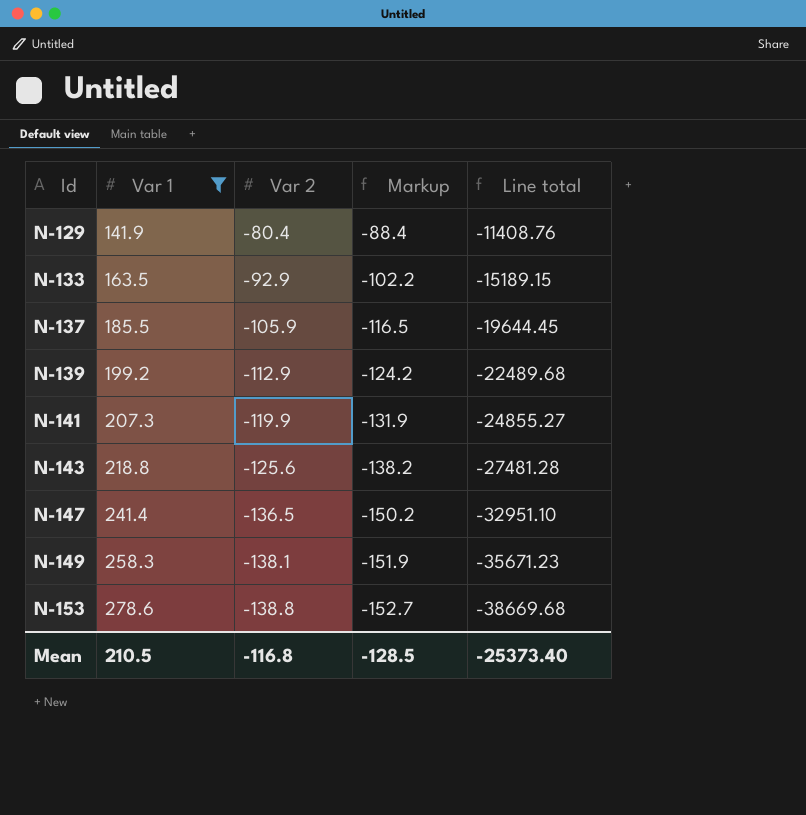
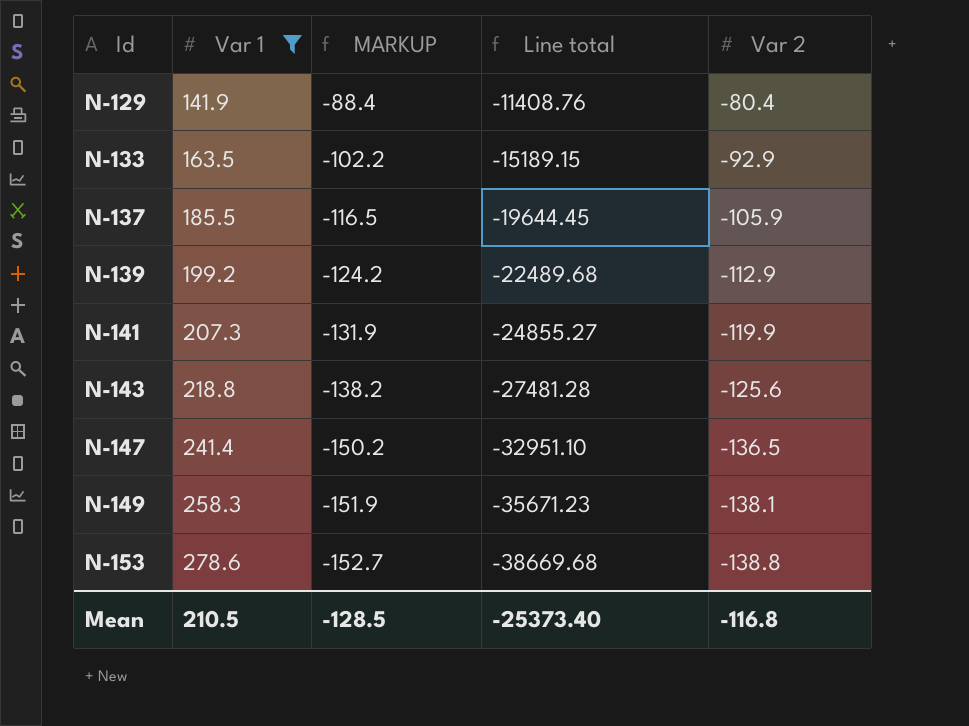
column name: Markup -> MARKUP
column Var 2 | position: 3 -> 5

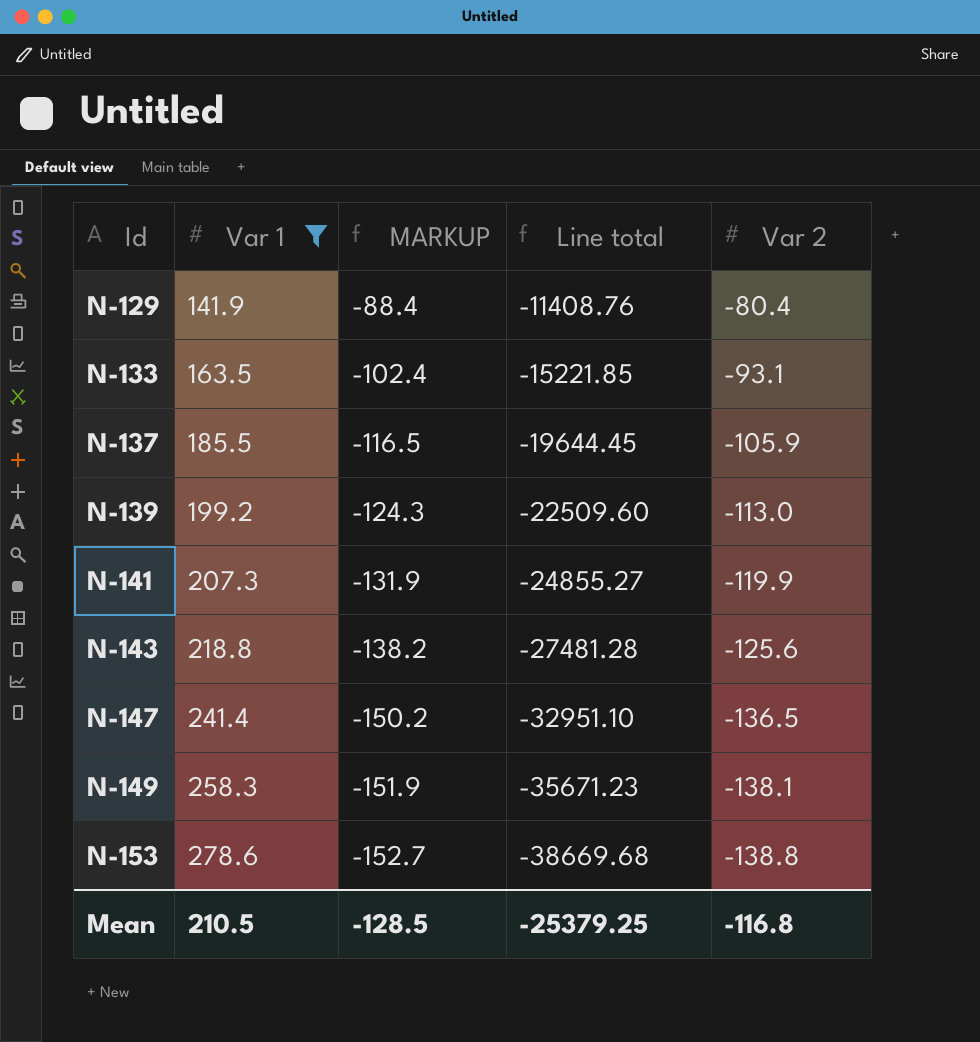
N-133 | MARKUP: -102.2 -> -102.4
N-133 | Line total: -15189.15 -> -15221.85
N-133 | Var 2: -92.9 -> -93.1
N-139 | MARKUP: -124.2 -> -124.3
N-139 | Line total: -22489.68 -> -22509.60
N-139 | Var 2: -112.9 -> -113.0
Mean | Line total: -25373.40 -> -25379.25

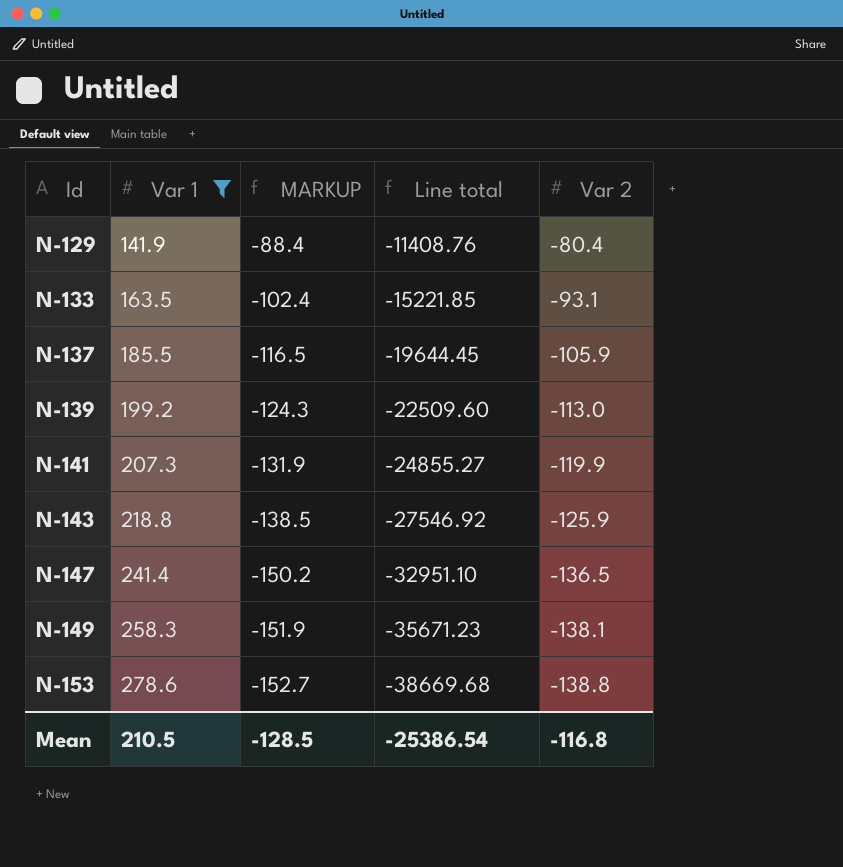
N-143 | MARKUP: -138.2 -> -138.5
N-143 | Line total: -27481.28 -> -27546.92
N-143 | Var 2: -125.6 -> -125.9
Mean | Line total: -25379.25 -> -25386.54

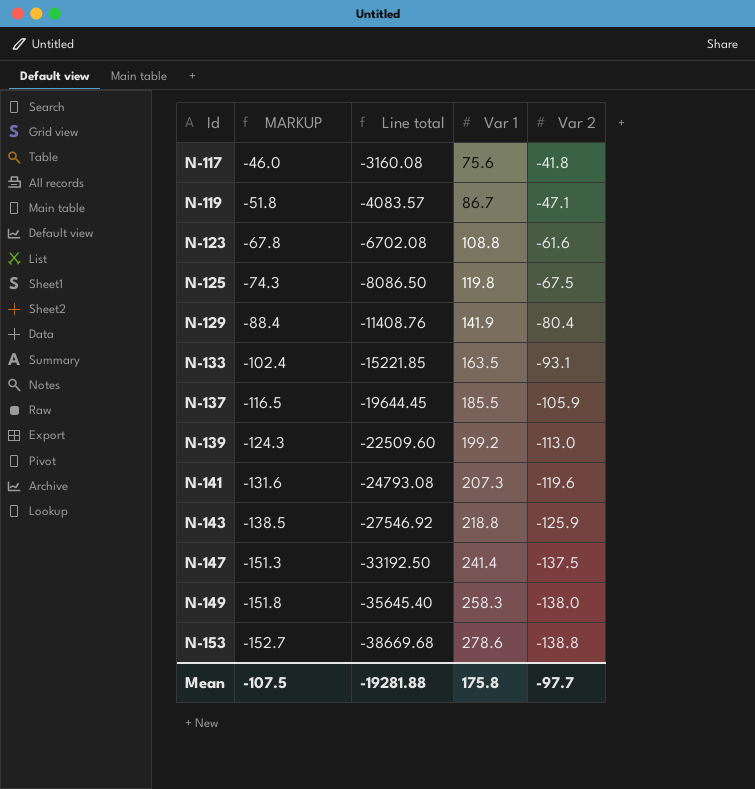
filter: Var 1 >= 141.9 -> none
column Var 1 | position: 2 -> 4
N-141 | MARKUP: -131.9 -> -131.6
N-141 | Line total: -24855.27 -> -24793.08
N-141 | Var 2: -119.9 -> -119.6
N-147 | MARKUP: -150.2 -> -151.3
N-147 | Line total: -32951.10 -> -33192.50
N-147 | Var 2: -136.5 -> -137.5
N-149 | MARKUP: -151.9 -> -151.8
N-149 | Line total: -35671.23 -> -35645.40
N-149 | Var 2: -138.1 -> -138.0
Mean | MARKUP: -128.5 -> -107.5
Mean | Line total: -25386.54 -> -19281.88
Mean | Var 1: 210.5 -> 175.8
Mean | Var 2: -116.8 -> -97.7

